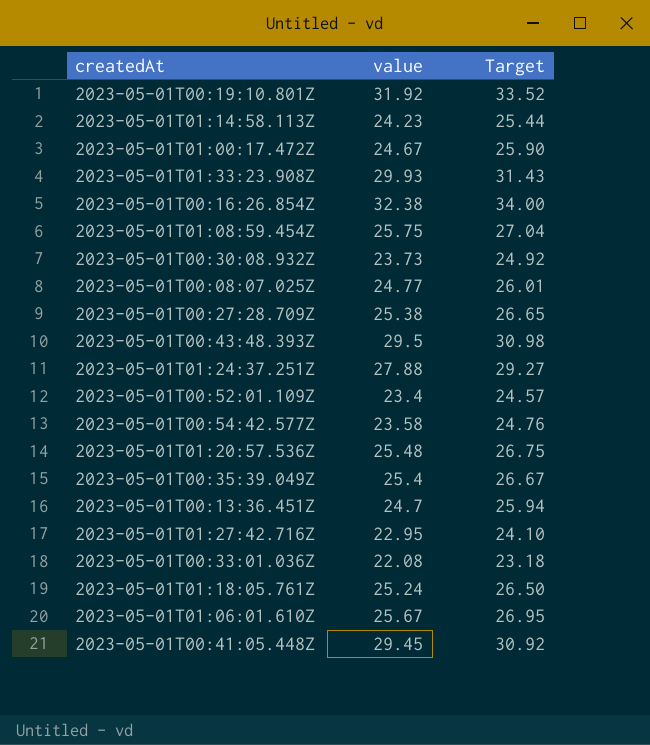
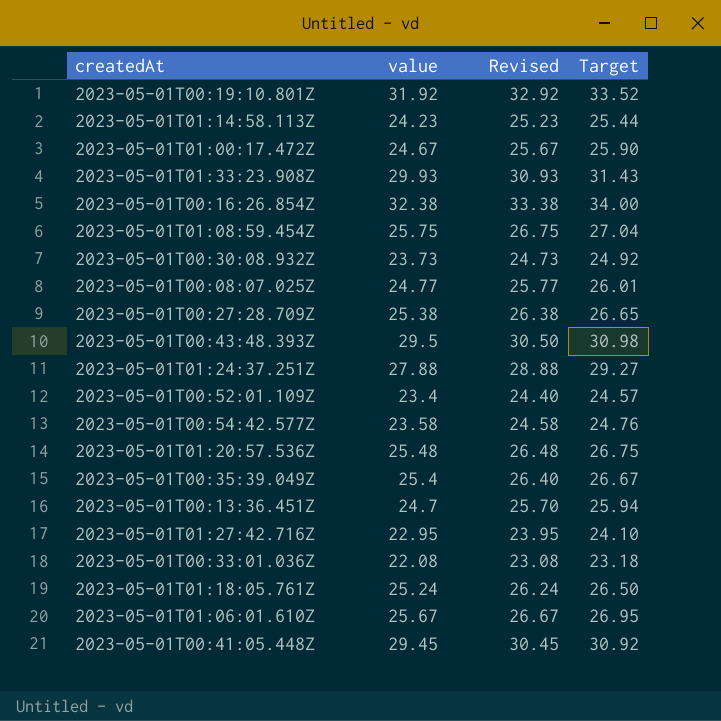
column Revised | formula: none -> [value] + 1

